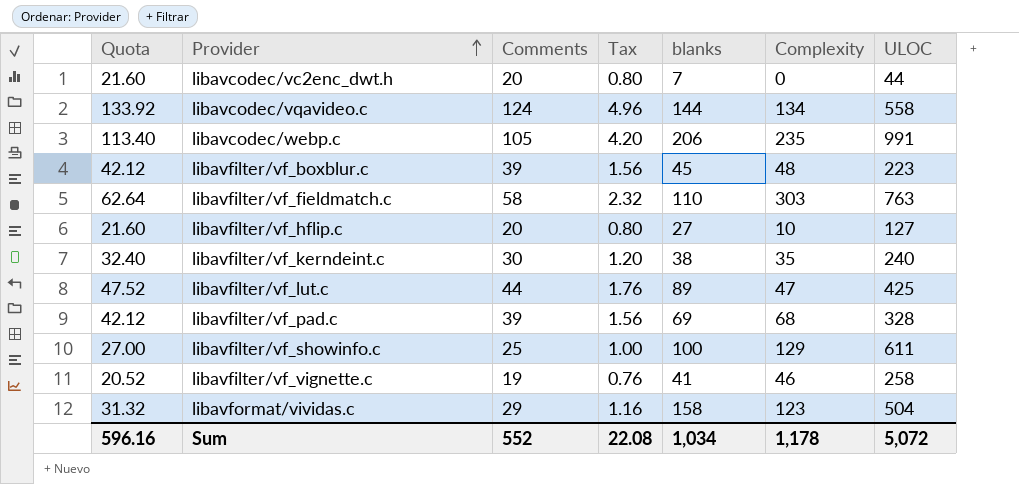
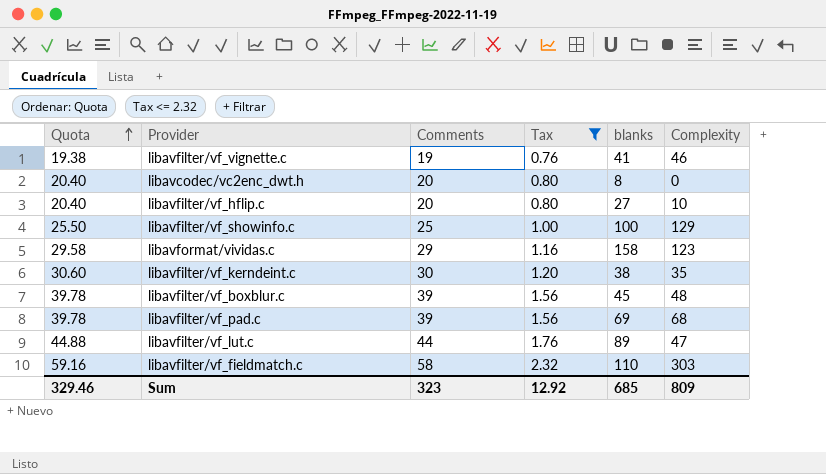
filter: none -> Tax <= 2.32
row order: Provider ascending -> Quota ascending
column ULOC | position: 7 -> none
column Quota | formula: [Comments] * 1.08 -> [Comments] * 1.02
libavcodec/vc2enc_dwt.h | blanks: 7 -> 8
Sum | Quota: 596.16 -> 329.46
Sum | Comments: 552 -> 323
Sum | Tax: 22.08 -> 12.92
Sum | blanks: 1,034 -> 685
Sum | Complexity: 1,178 -> 809

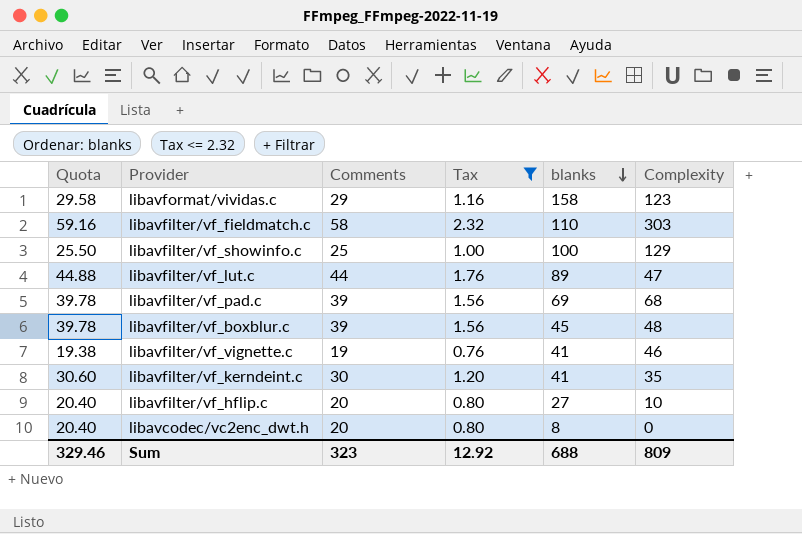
row order: Quota ascending -> blanks descending
libavfilter/vf_kerndeint.c | blanks: 38 -> 41
Sum | blanks: 685 -> 688

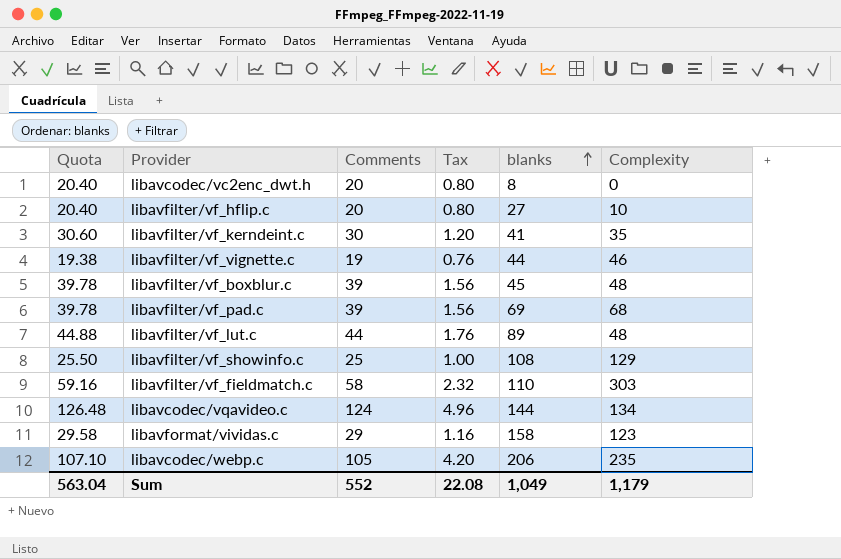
filter: Tax <= 2.32 -> none
row order: blanks descending -> blanks ascending
libavfilter/vf_vignette.c | blanks: 41 -> 44
libavfilter/vf_lut.c | Complexity: 47 -> 48
libavfilter/vf_showinfo.c | blanks: 100 -> 108
Sum | Quota: 329.46 -> 563.04
Sum | Comments: 323 -> 552
Sum | Tax: 12.92 -> 22.08
Sum | blanks: 688 -> 1,049
Sum | Complexity: 809 -> 1,179

